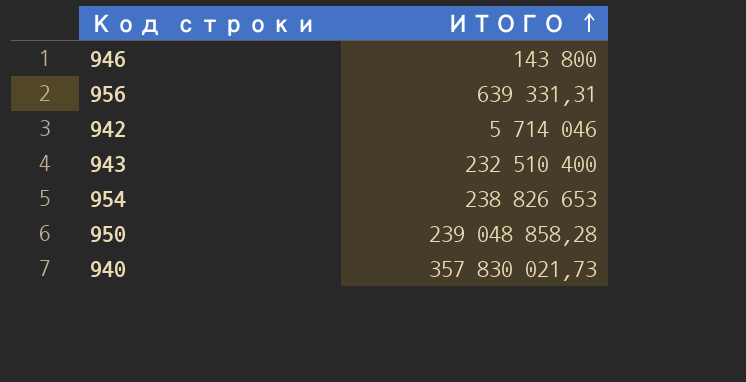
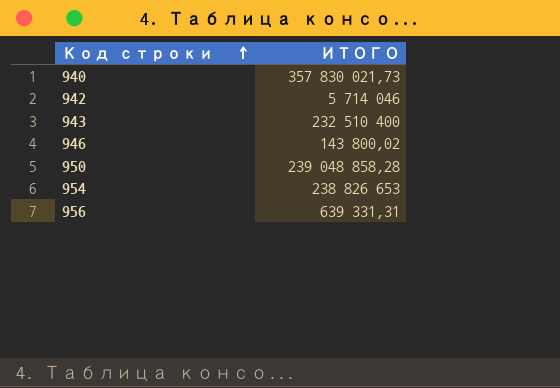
row order: ИТОГО ascending -> Код строки ascending
946 | ИТОГО: 143 800 -> 143 800,02

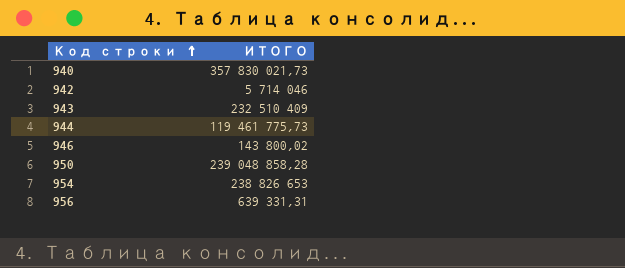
943 | ИТОГО: 232 510 400 -> 232 510 409
row 944: none -> 119 461 775,73

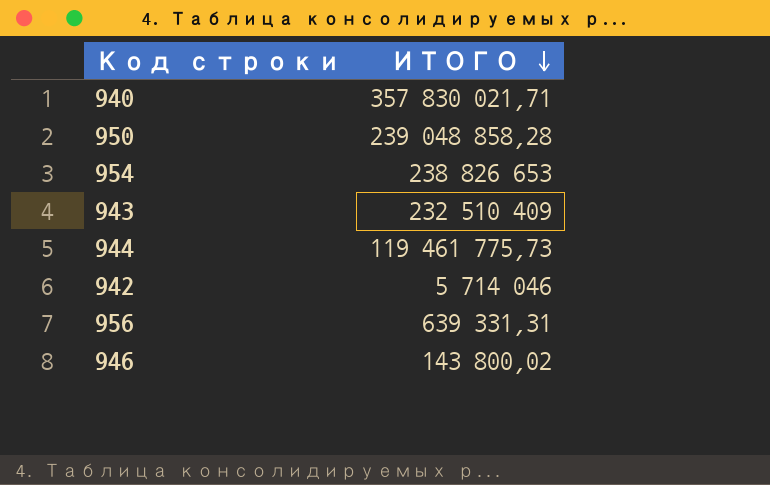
row order: Код строки ascending -> ИТОГО descending
940 | ИТОГО: 357 830 021,73 -> 357 830 021,71

